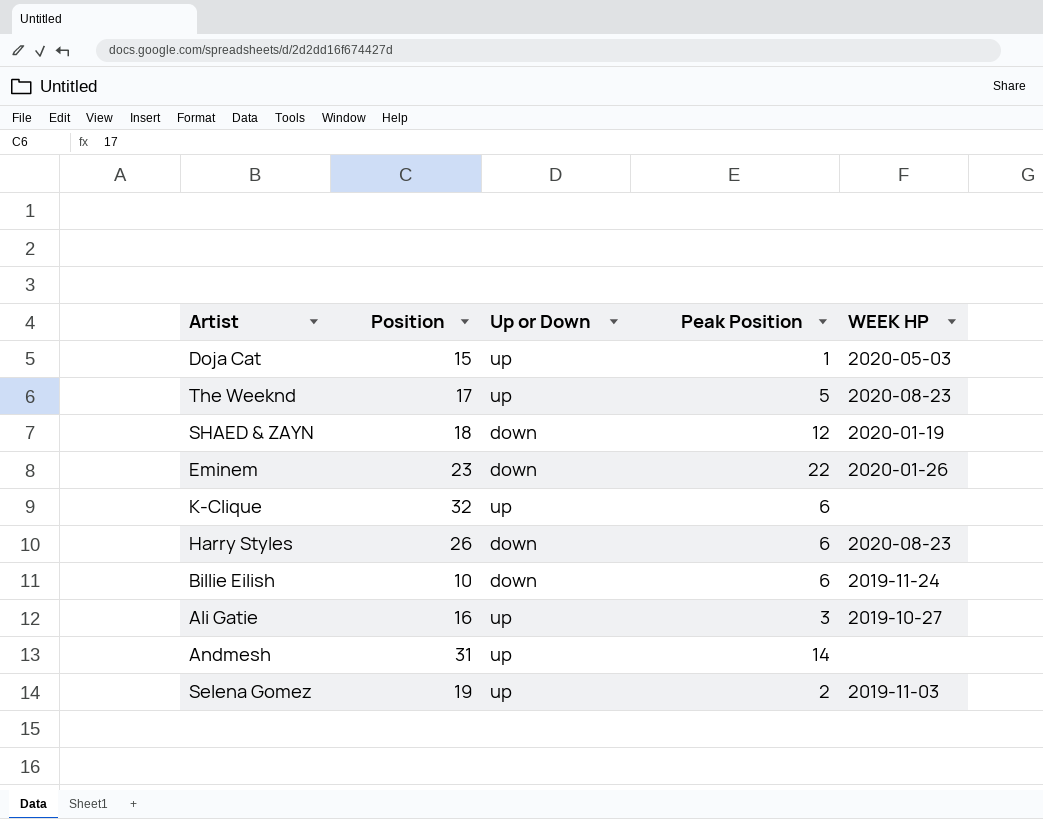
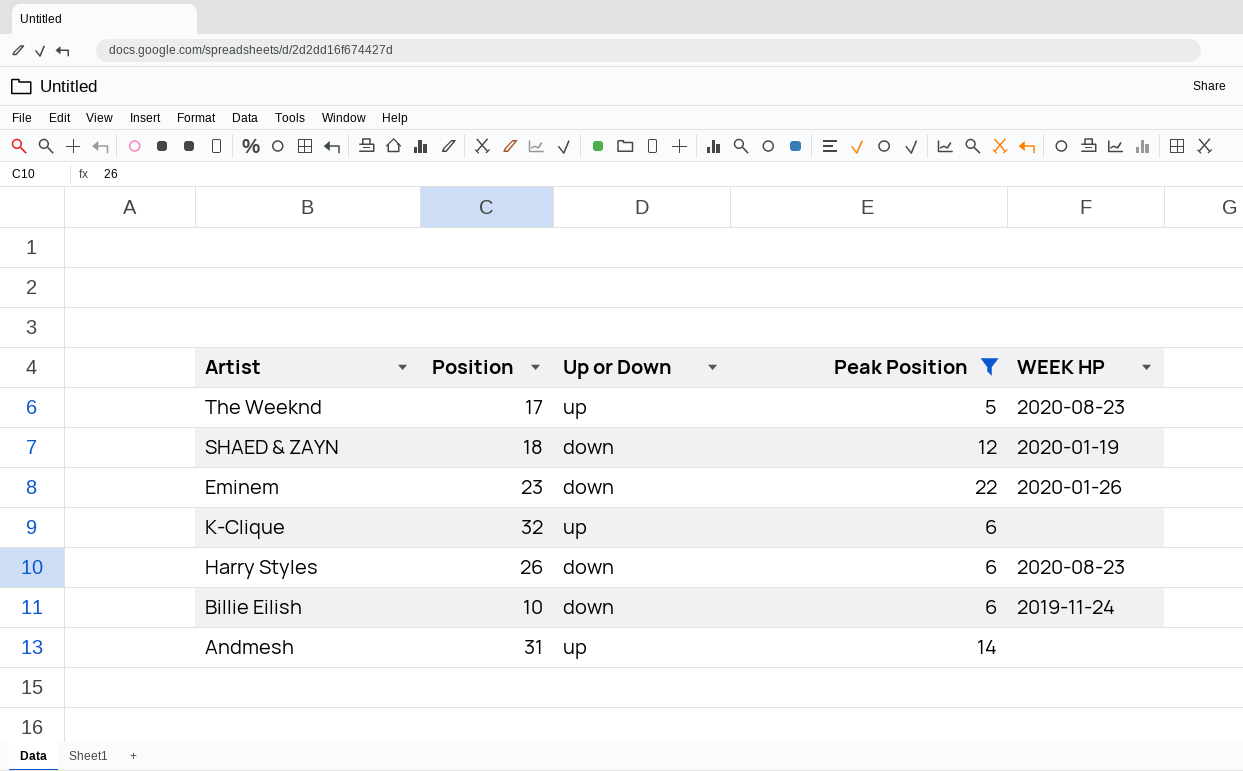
filter: none -> Peak Position >= 5

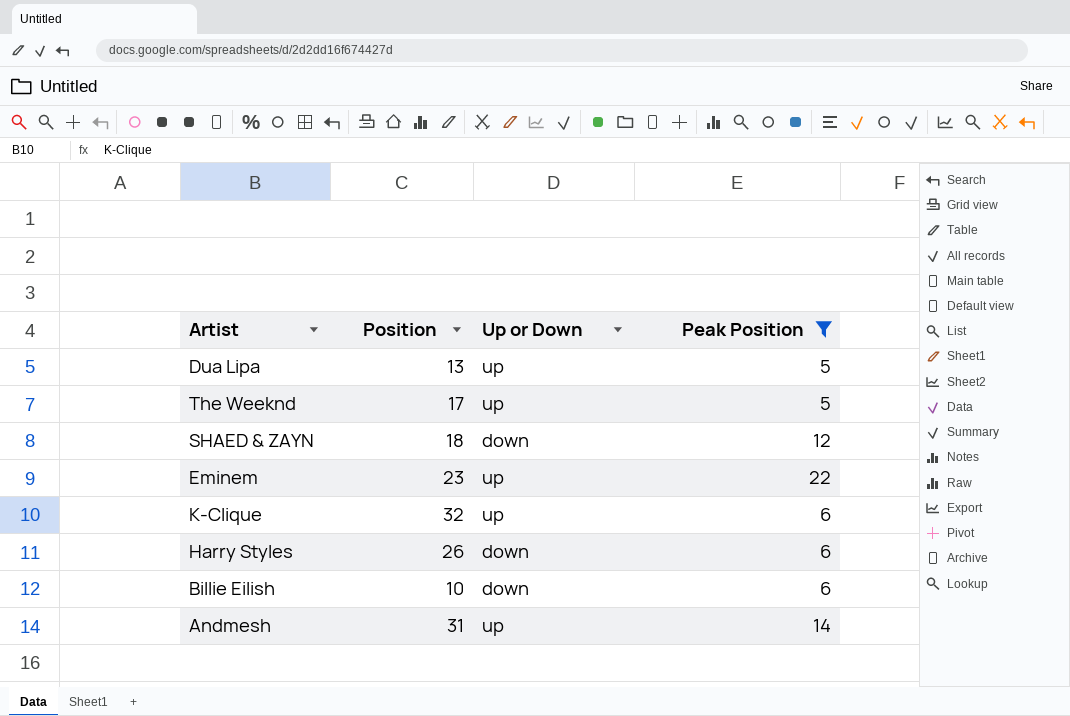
column WEEK HP | position: 5 -> none
row Dua Lipa: none -> 13 | up | 5
Eminem | Up or Down: down -> up

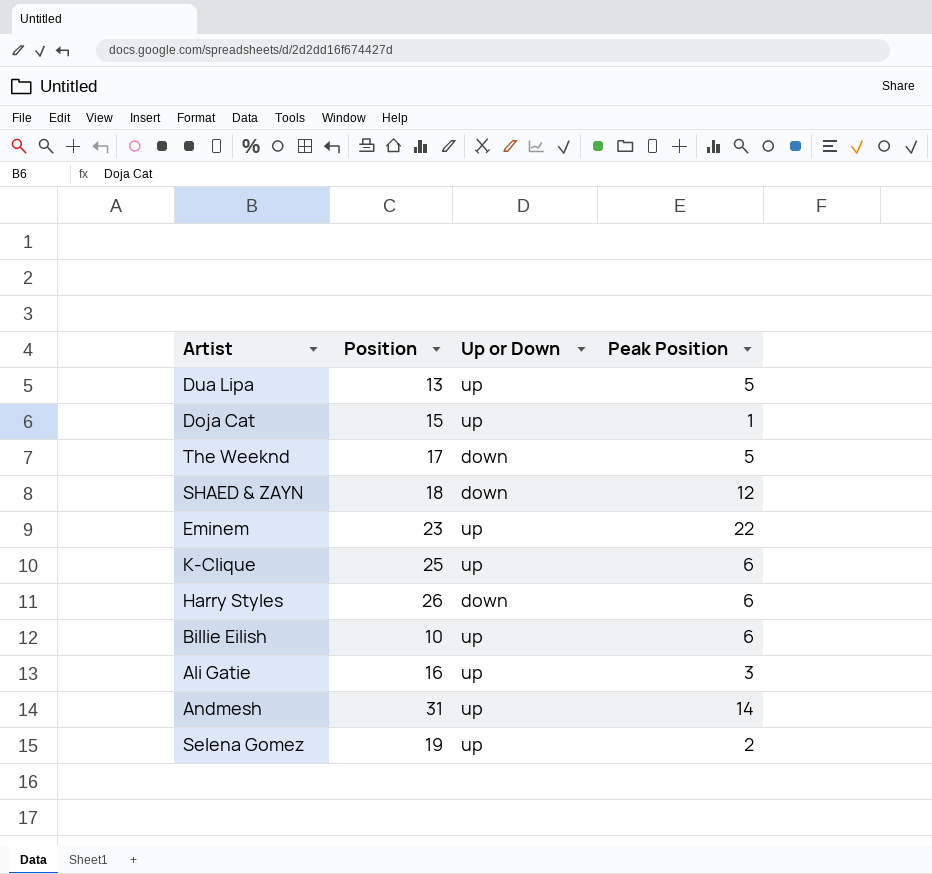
filter: Peak Position >= 5 -> none
The Weeknd | Up or Down: up -> down
K-Clique | Position: 32 -> 25
Billie Eilish | Up or Down: down -> up

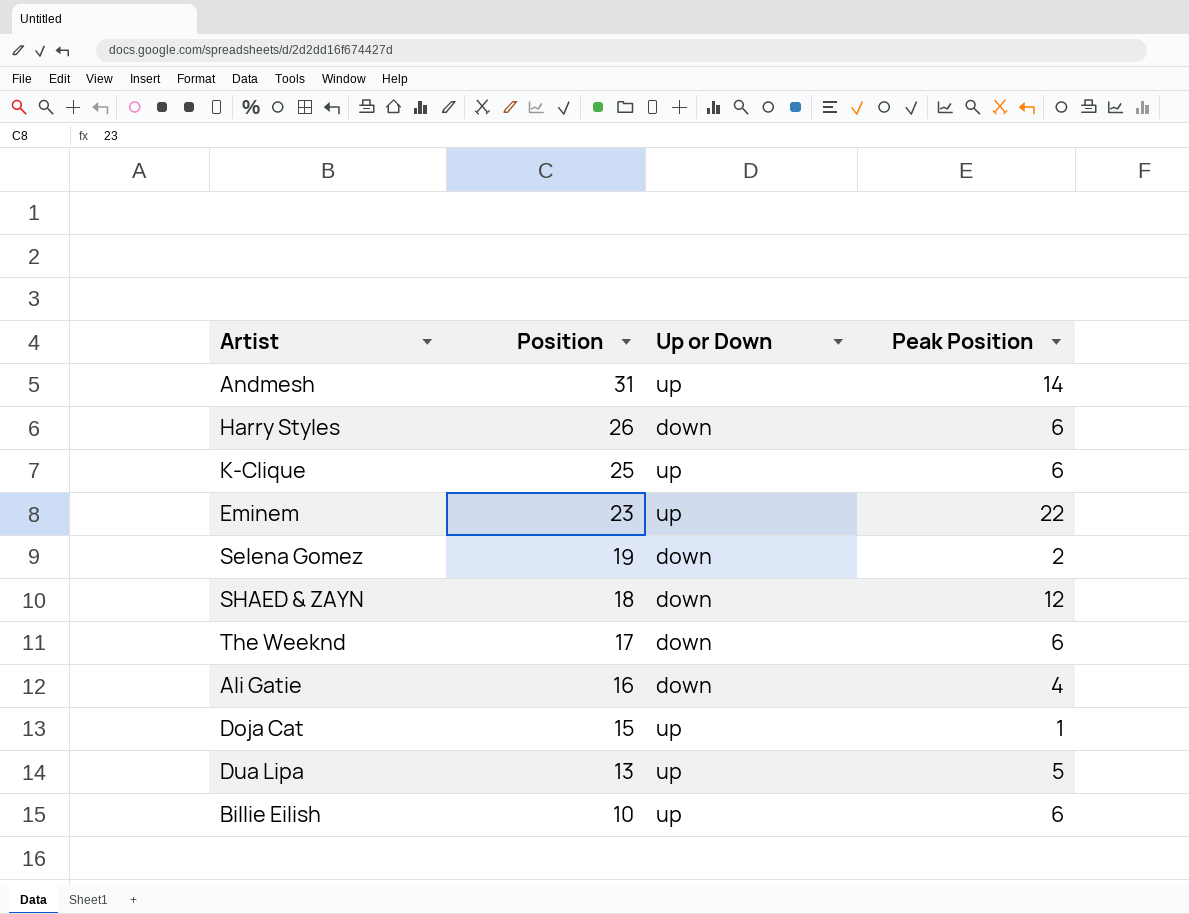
row order: none -> Position descending
Selena Gomez | Up or Down: up -> down
The Weeknd | Peak Position: 5 -> 6
Ali Gatie | Up or Down: up -> down
Ali Gatie | Peak Position: 3 -> 4

